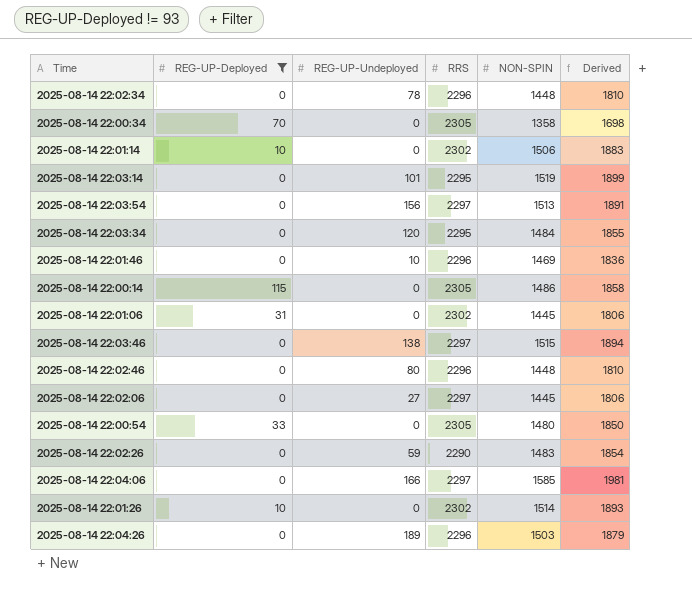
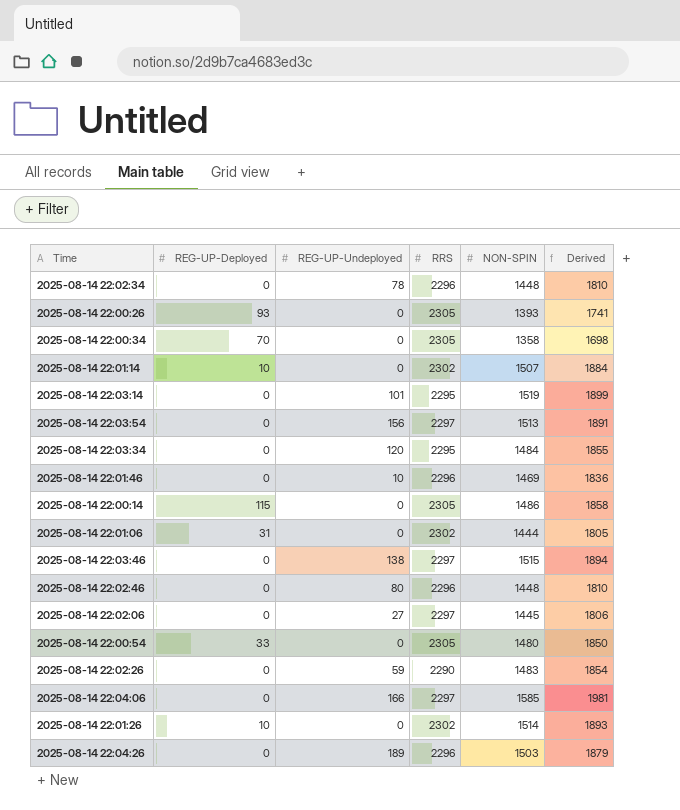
filter: REG-UP-Deployed != 93 -> none
2025-08-14 22:01:14 | NON-SPIN: 1506 -> 1507
2025-08-14 22:01:14 | Derived: 1883 -> 1884
2025-08-14 22:01:06 | NON-SPIN: 1445 -> 1444
2025-08-14 22:01:06 | Derived: 1806 -> 1805

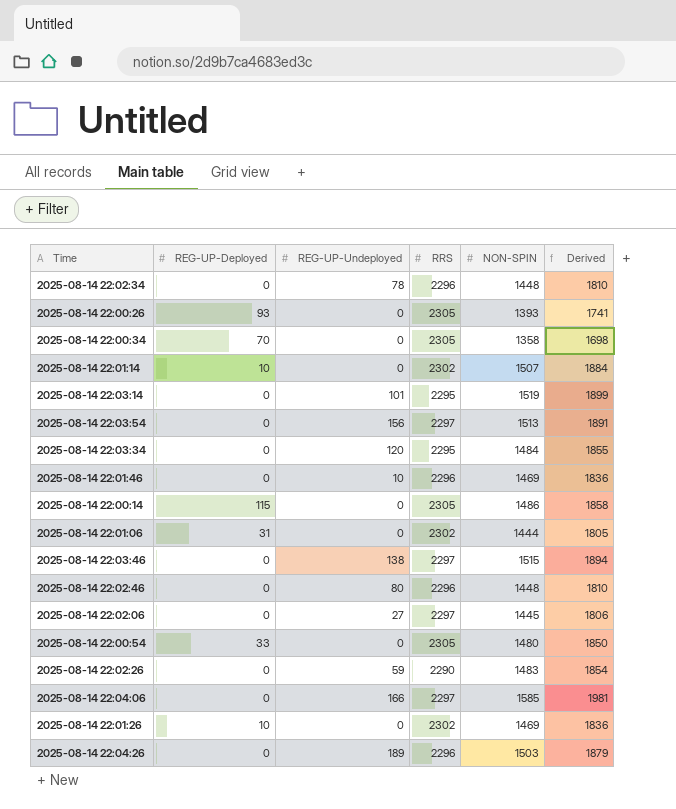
2025-08-14 22:01:26 | NON-SPIN: 1514 -> 1469
2025-08-14 22:01:26 | Derived: 1893 -> 1836

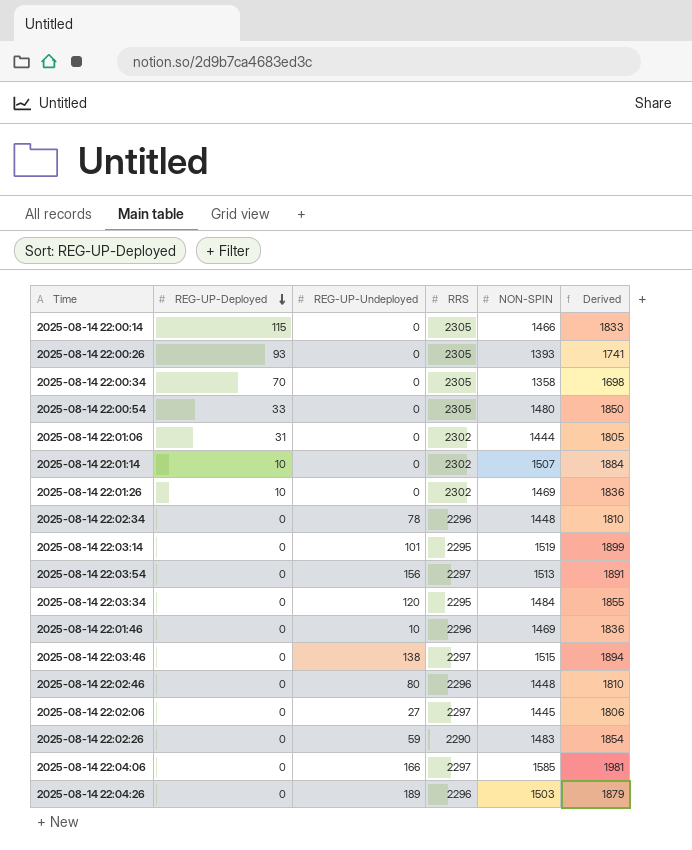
row order: none -> REG-UP-Deployed descending
2025-08-14 22:00:14 | NON-SPIN: 1486 -> 1466
2025-08-14 22:00:14 | Derived: 1858 -> 1833

